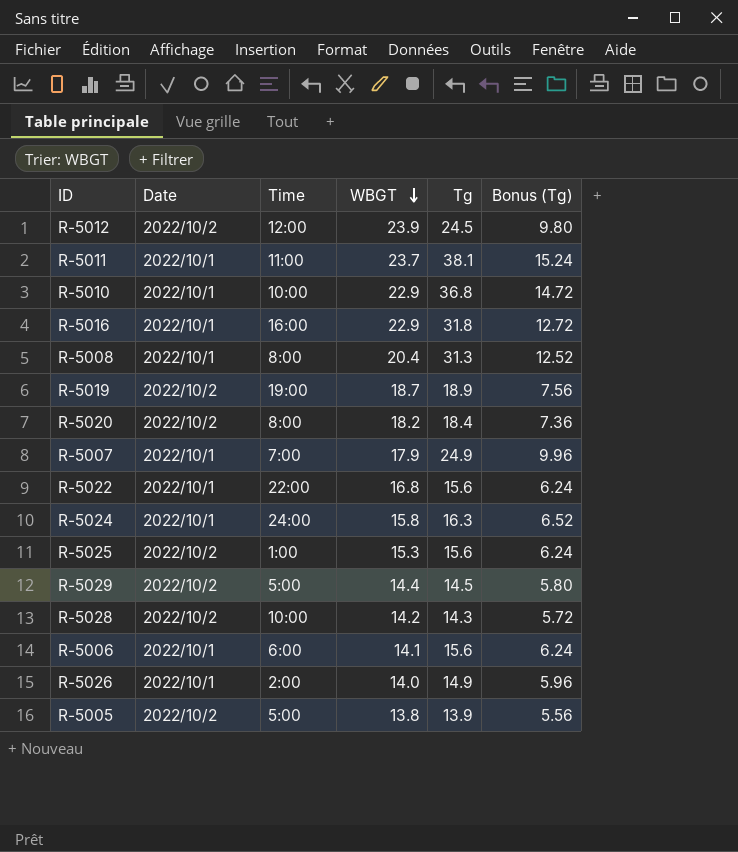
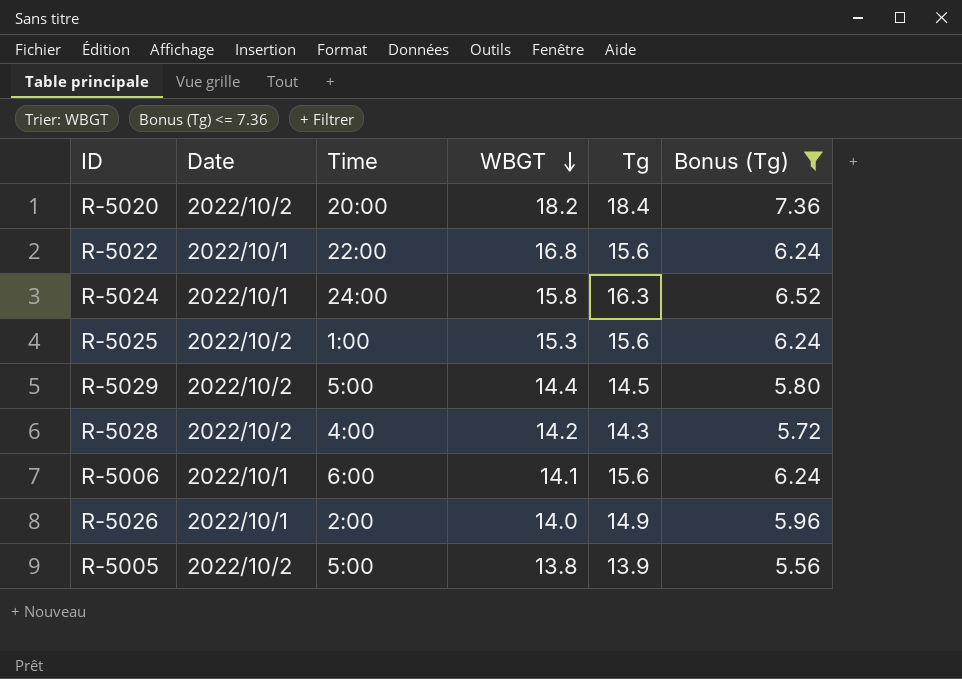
filter: none -> Bonus (Tg) <= 7.36
R-5020 | Time: 8:00 -> 20:00
R-5028 | Time: 10:00 -> 4:00

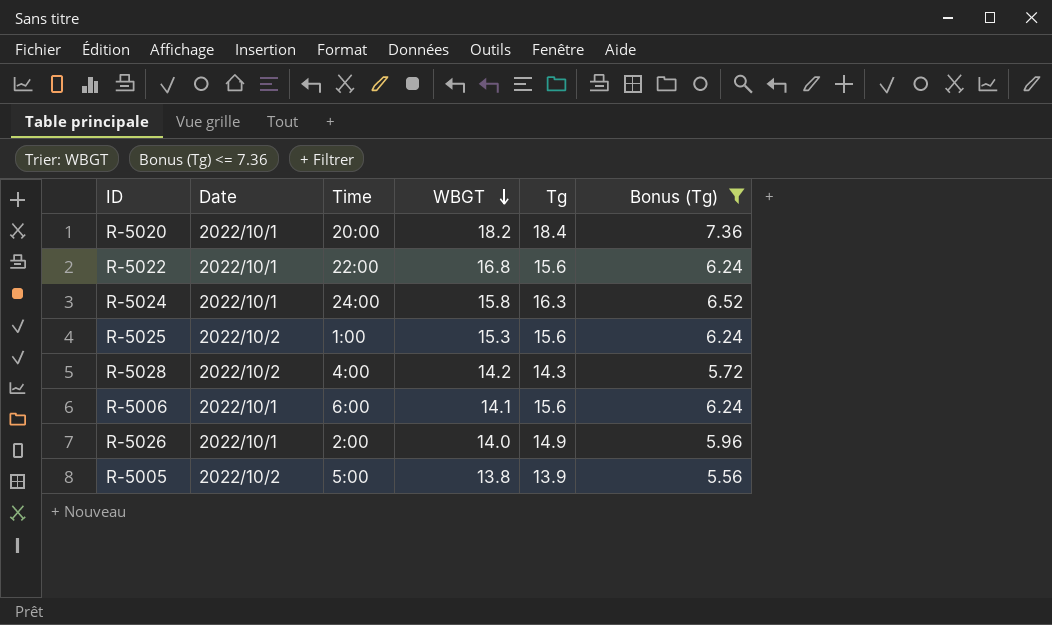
row R-5029: 2022/10/2 | 5:00 | 14.4 | 14.5 | 5.80 -> none
R-5020 | Date: 2022/10/2 -> 2022/10/1

